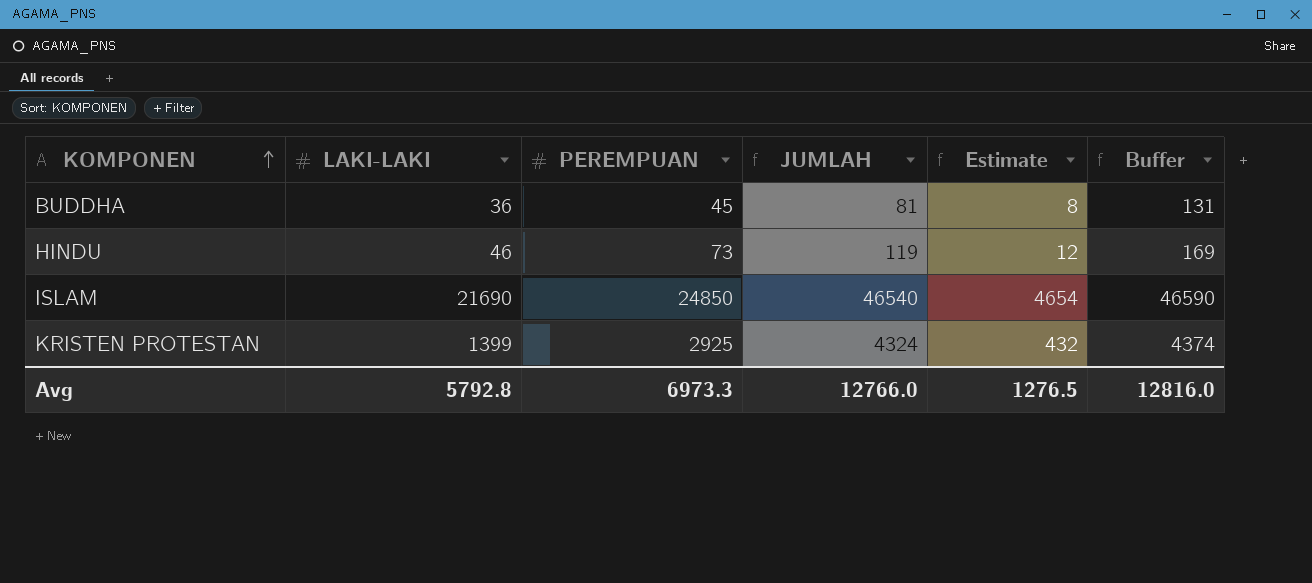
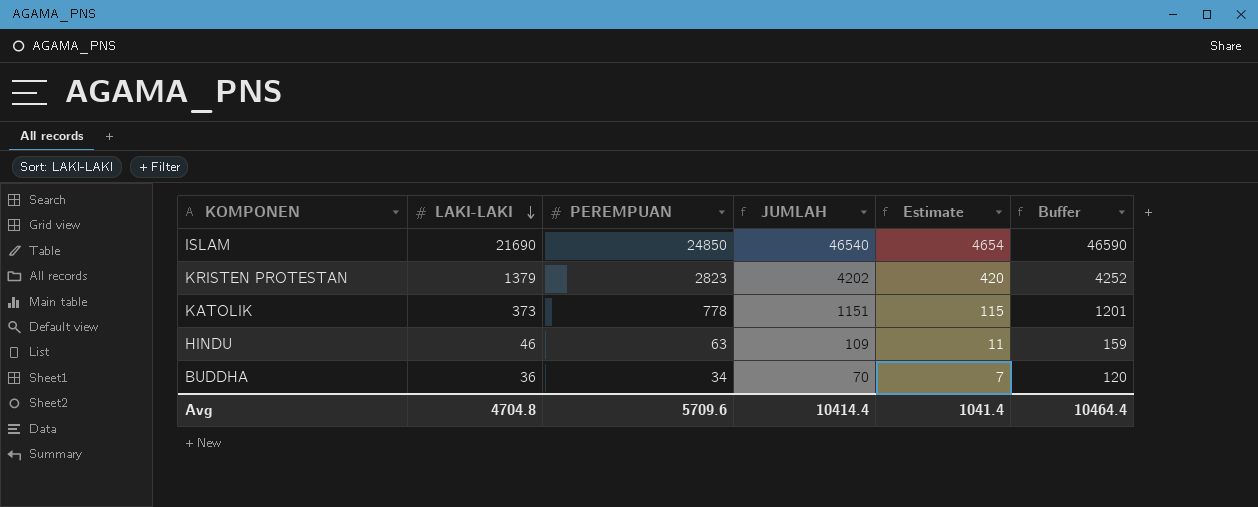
row order: KOMPONEN ascending -> LAKI-LAKI descending
KRISTEN PROTESTAN | LAKI-LAKI: 1399 -> 1379
KRISTEN PROTESTAN | PEREMPUAN: 2925 -> 2823
KRISTEN PROTESTAN | JUMLAH: 4324 -> 4202
KRISTEN PROTESTAN | Estimate: 432 -> 420
KRISTEN PROTESTAN | Buffer: 4374 -> 4252
row KATOLIK: none -> 373 | 778 | 1151 | 115 | 1201
HINDU | PEREMPUAN: 73 -> 63
HINDU | JUMLAH: 119 -> 109
HINDU | Estimate: 12 -> 11
HINDU | Buffer: 169 -> 159
BUDDHA | PEREMPUAN: 45 -> 34
BUDDHA | JUMLAH: 81 -> 70
BUDDHA | Estimate: 8 -> 7
BUDDHA | Buffer: 131 -> 120
Avg | LAKI-LAKI: 5792.8 -> 4704.8
Avg | PEREMPUAN: 6973.3 -> 5709.6
Avg | JUMLAH: 12766.0 -> 10414.4
Avg | Estimate: 1276.5 -> 1041.4
Avg | Buffer: 12816.0 -> 10464.4

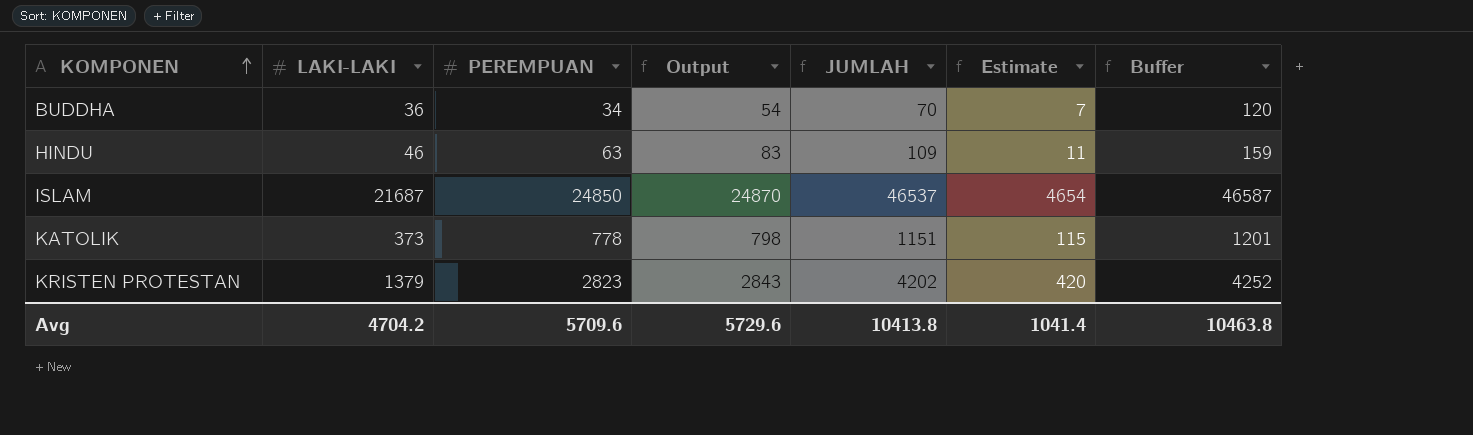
row order: LAKI-LAKI descending -> KOMPONEN ascending
column Output | formula: none -> [PEREMPUAN] + 20
ISLAM | LAKI-LAKI: 21690 -> 21687
ISLAM | JUMLAH: 46540 -> 46537
ISLAM | Buffer: 46590 -> 46587
Avg | LAKI-LAKI: 4704.8 -> 4704.2
Avg | JUMLAH: 10414.4 -> 10413.8
Avg | Buffer: 10464.4 -> 10463.8

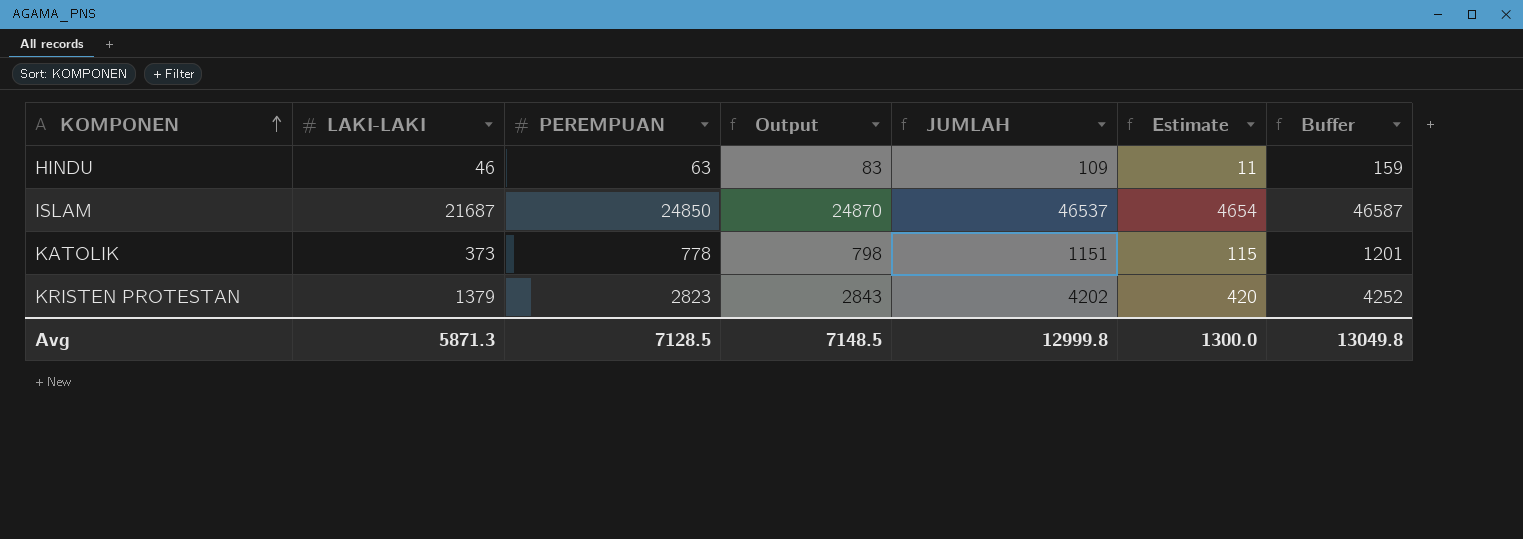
row BUDDHA: 36 | 34 | 54 | 70 | 7 | 120 -> none
Avg | LAKI-LAKI: 4704.2 -> 5871.3
Avg | PEREMPUAN: 5709.6 -> 7128.5
Avg | Output: 5729.6 -> 7148.5
Avg | JUMLAH: 10413.8 -> 12999.8
Avg | Estimate: 1041.4 -> 1300.0
Avg | Buffer: 10463.8 -> 13049.8

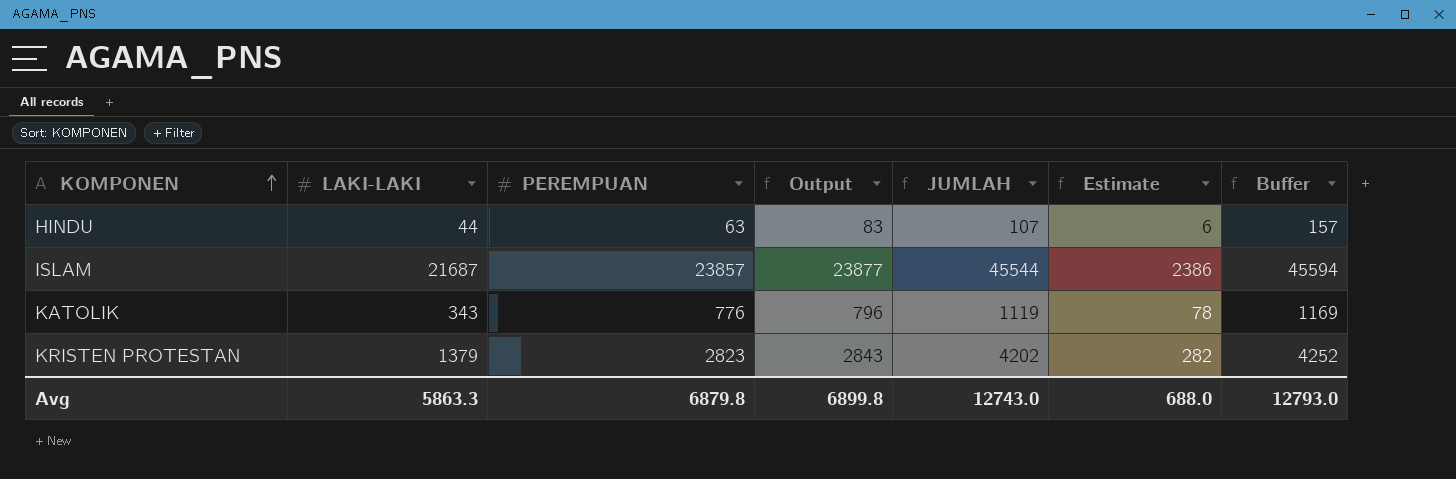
column Estimate | formula: [JUMLAH] * 0.1 -> [PEREMPUAN] * 0.1
HINDU | LAKI-LAKI: 46 -> 44
HINDU | JUMLAH: 109 -> 107
HINDU | Buffer: 159 -> 157
ISLAM | PEREMPUAN: 24850 -> 23857
ISLAM | Output: 24870 -> 23877
ISLAM | JUMLAH: 46537 -> 45544
ISLAM | Buffer: 46587 -> 45594
KATOLIK | LAKI-LAKI: 373 -> 343
KATOLIK | PEREMPUAN: 778 -> 776
KATOLIK | Output: 798 -> 796
KATOLIK | JUMLAH: 1151 -> 1119
KATOLIK | Buffer: 1201 -> 1169
Avg | LAKI-LAKI: 5871.3 -> 5863.3
Avg | PEREMPUAN: 7128.5 -> 6879.8
Avg | Output: 7148.5 -> 6899.8
Avg | JUMLAH: 12999.8 -> 12743.0
Avg | Estimate: 1300.0 -> 688.0
Avg | Buffer: 13049.8 -> 12793.0

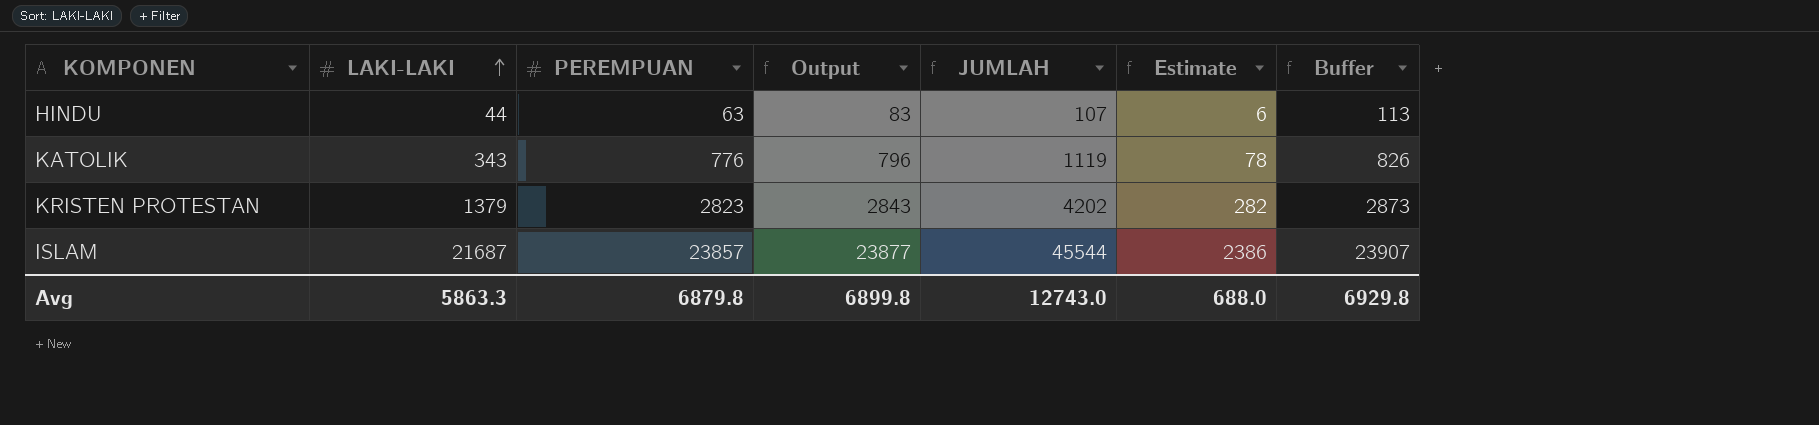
row order: KOMPONEN ascending -> LAKI-LAKI ascending
column Buffer | formula: [JUMLAH] + 50 -> [PEREMPUAN] + 50
Avg | Buffer: 12793.0 -> 6929.8

